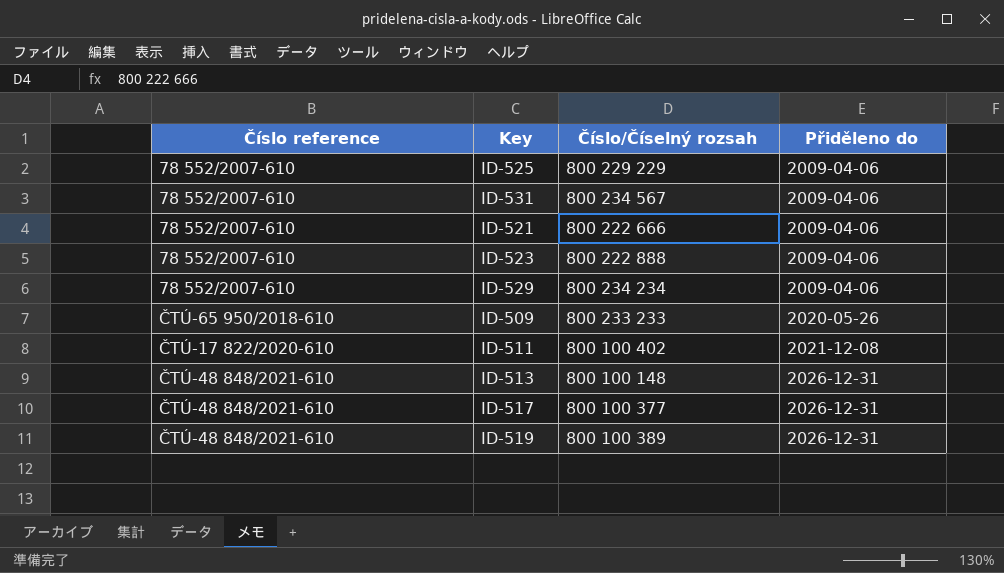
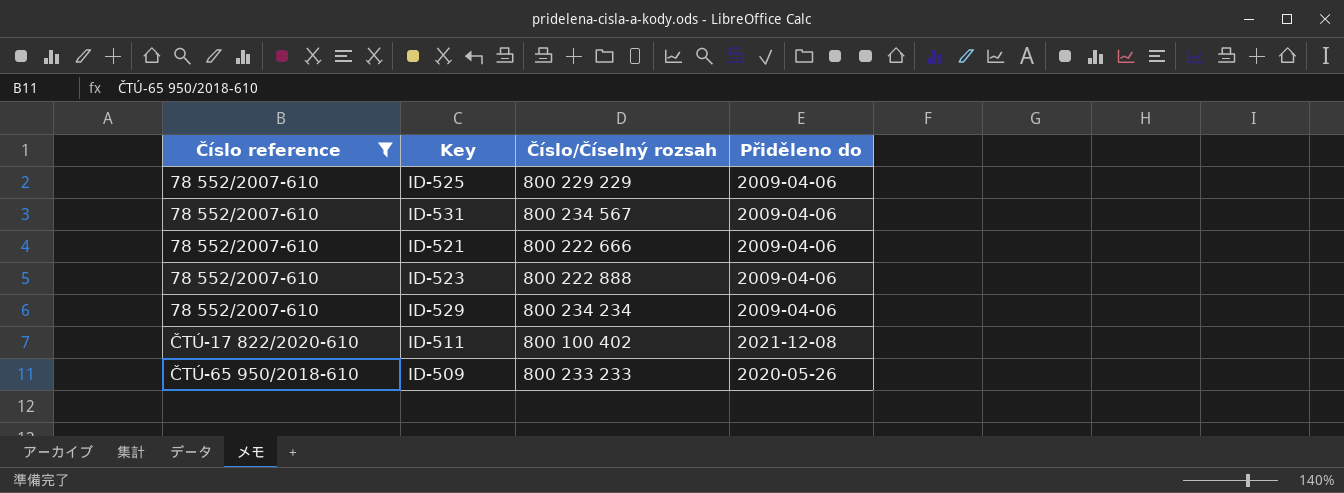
filter: none -> Číslo reference != ČTÚ-48 848/2021-610
row order: Přiděleno do ascending -> Číslo reference ascending

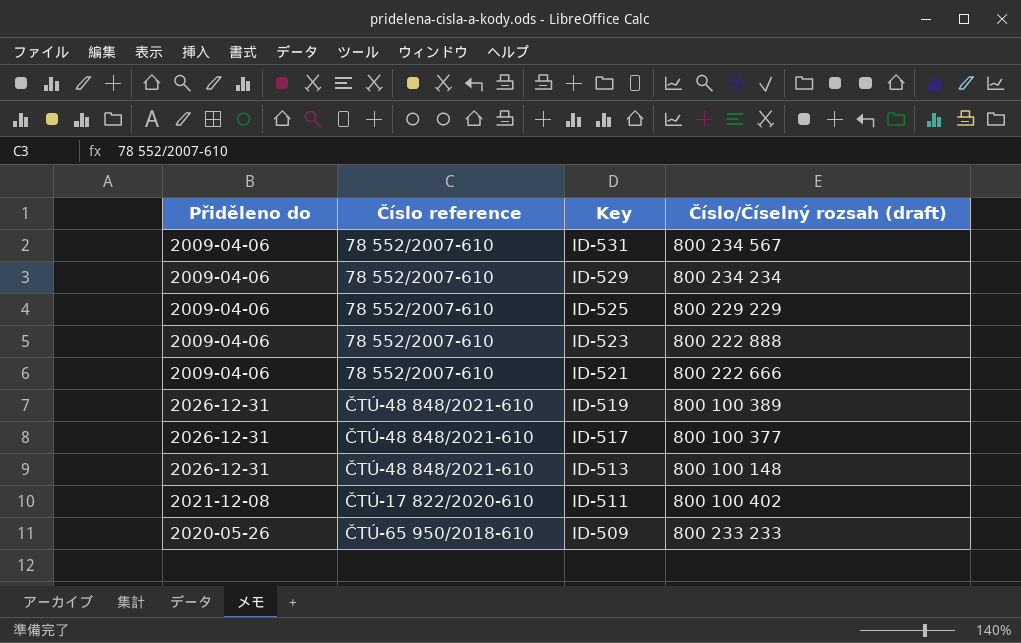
filter: Číslo reference != ČTÚ-48 848/2021-610 -> none
row order: Číslo reference ascending -> Key descending
column Přiděleno do | position: 4 -> 1
column name: Číslo/Číselný rozsah -> Číslo/Číselný rozsah (draft)

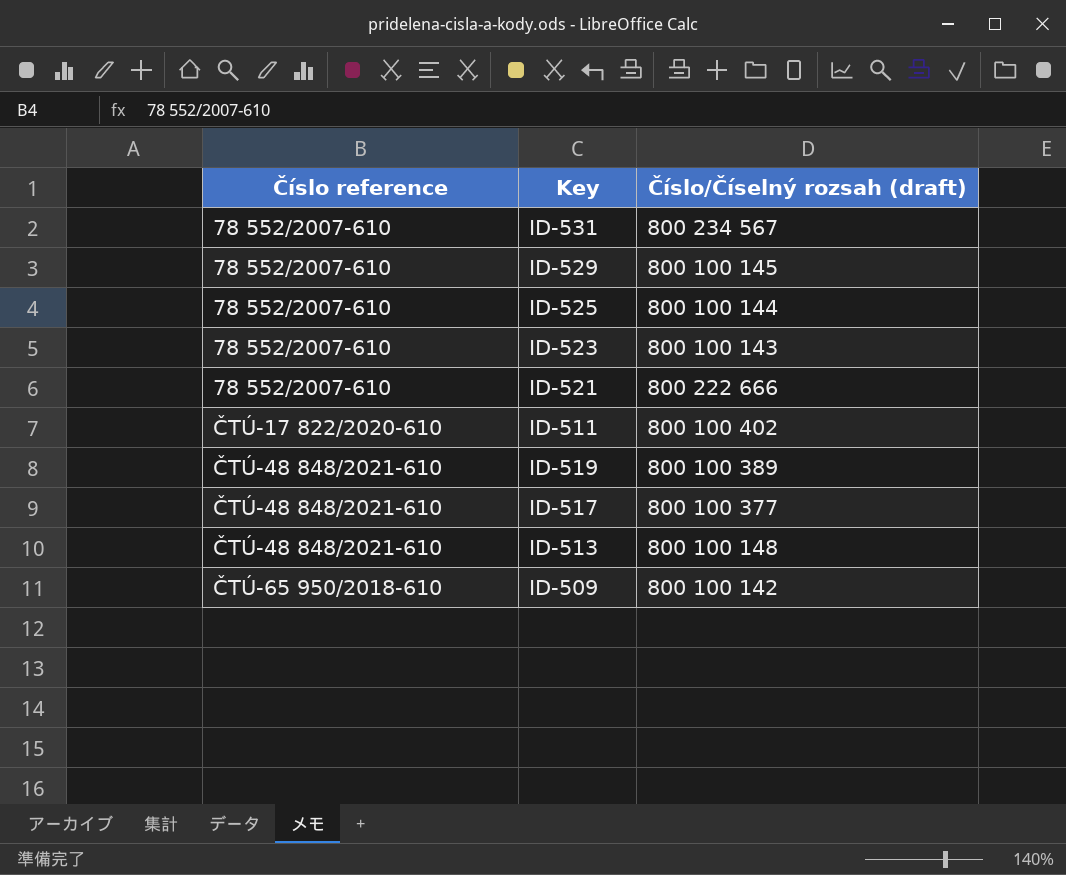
row order: Key descending -> Číslo reference ascending
column Přiděleno do | position: 1 -> none
ID-529 | Číslo/Číselný rozsah (draft): 800 234 234 -> 800 100 145
ID-525 | Číslo/Číselný rozsah (draft): 800 229 229 -> 800 100 144
ID-523 | Číslo/Číselný rozsah (draft): 800 222 888 -> 800 100 143
ID-509 | Číslo/Číselný rozsah (draft): 800 233 233 -> 800 100 142

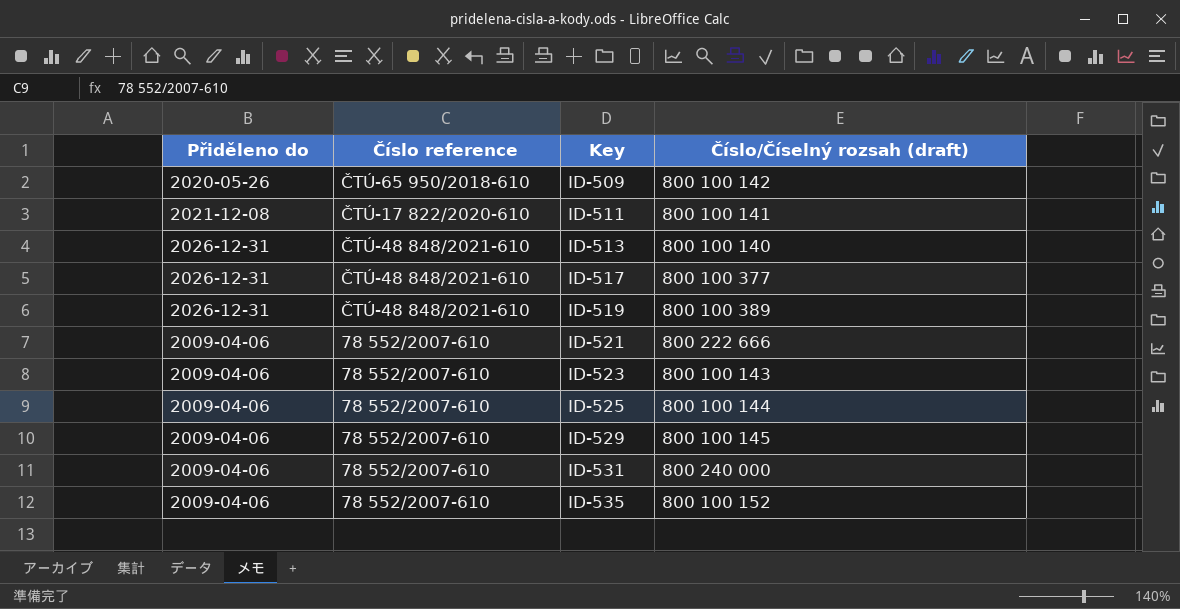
row order: Číslo reference ascending -> Key ascending
column Přiděleno do | position: none -> 1
ID-511 | Číslo/Číselný rozsah (draft): 800 100 402 -> 800 100 141
ID-513 | Číslo/Číselný rozsah (draft): 800 100 148 -> 800 100 140
ID-531 | Číslo/Číselný rozsah (draft): 800 234 567 -> 800 240 000
row ID-535: none -> 2009-04-06 | 78 552/2007-610 | 800 100 152

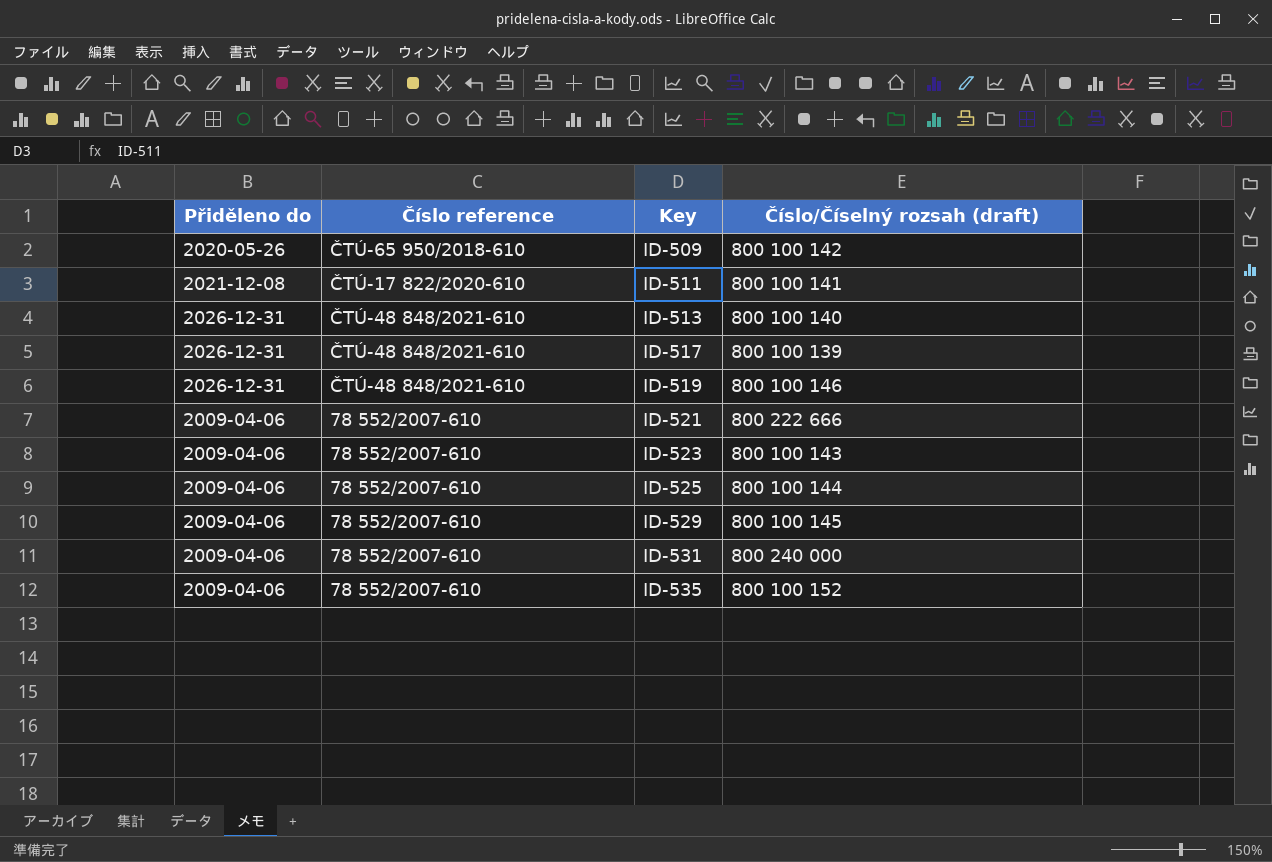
ID-517 | Číslo/Číselný rozsah (draft): 800 100 377 -> 800 100 139
ID-519 | Číslo/Číselný rozsah (draft): 800 100 389 -> 800 100 146

